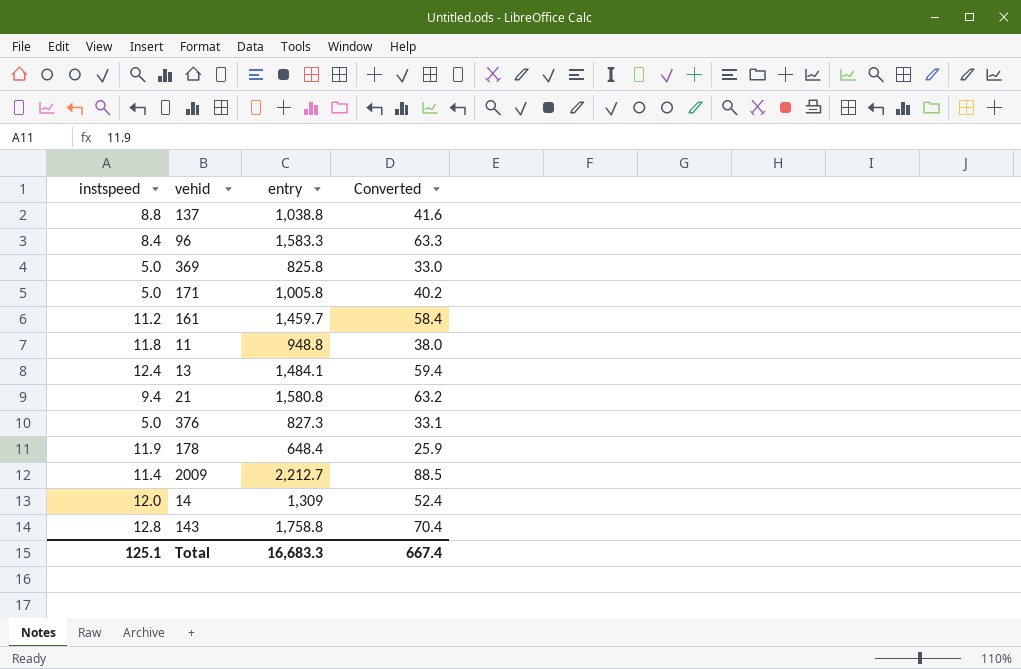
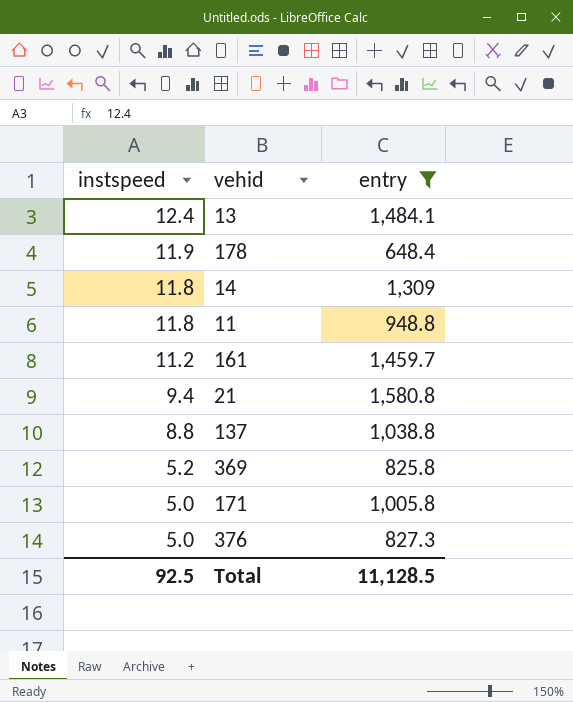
filter: none -> entry <= 1,580.8
row order: none -> instspeed descending
column Converted | formula: [entry] * 0.04 -> none
14 | instspeed: 12.0 -> 11.8
369 | instspeed: 5.0 -> 5.2
Total | instspeed: 125.1 -> 92.5
Total | entry: 16,683.3 -> 11,128.5

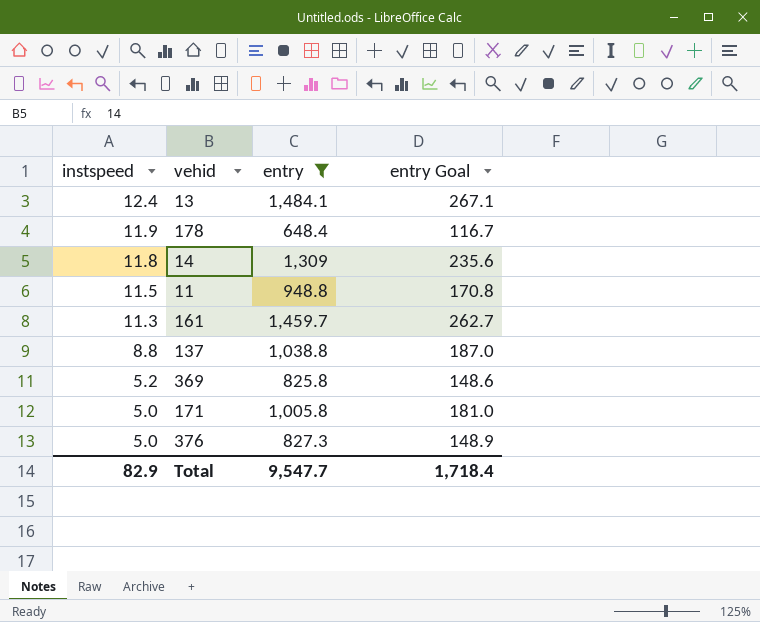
column entry Goal | formula: none -> [entry] * 0.18
row 21: 9.4 | 1,580.8 -> none
11 | instspeed: 11.8 -> 11.5
161 | instspeed: 11.2 -> 11.3
Total | instspeed: 92.5 -> 82.9
Total | entry: 11,128.5 -> 9,547.7

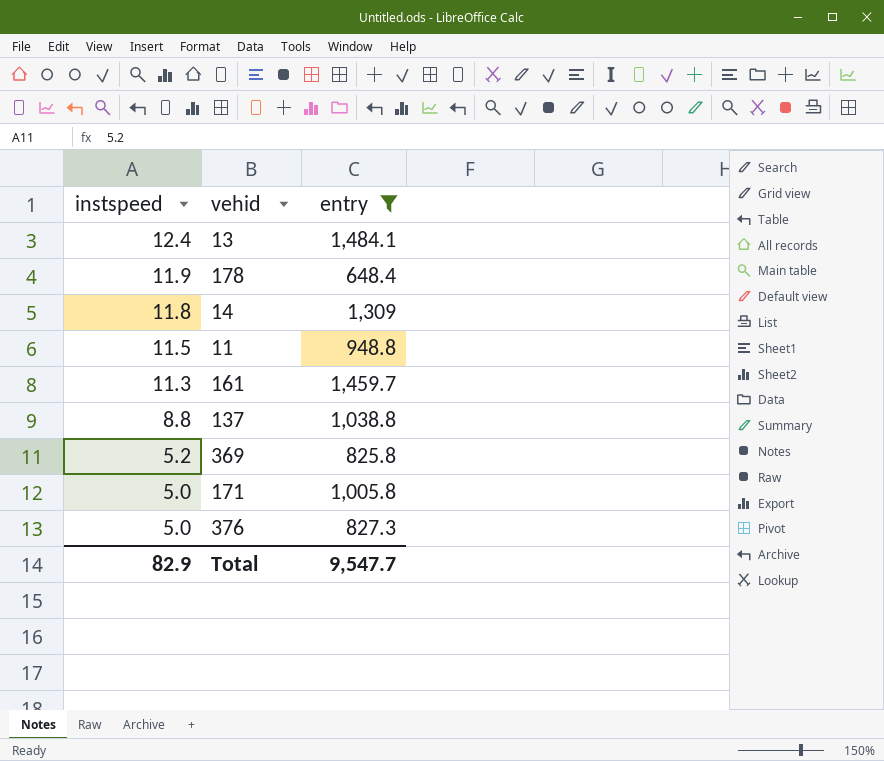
column entry Goal | formula: [entry] * 0.18 -> none

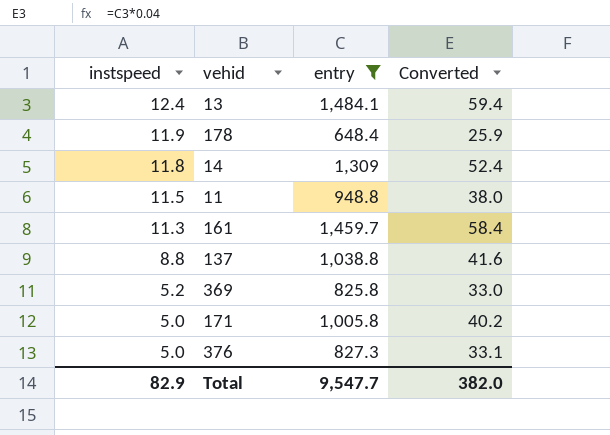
column Converted | formula: none -> [entry] * 0.04

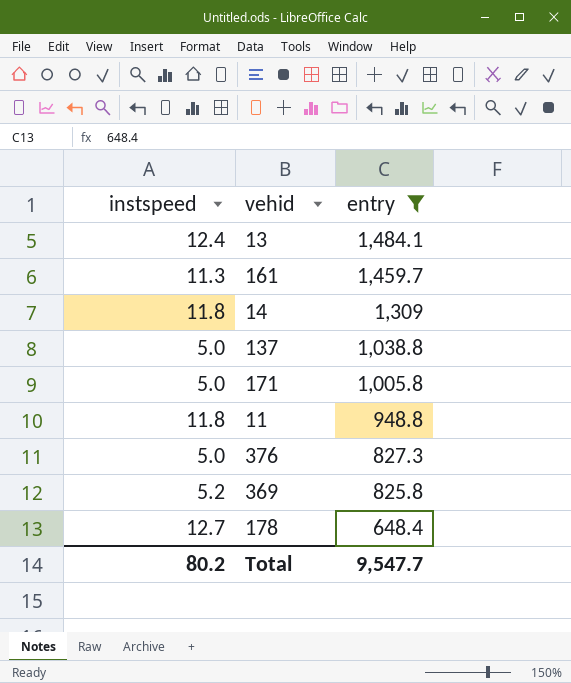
row order: instspeed descending -> entry descending
column Converted | formula: [entry] * 0.04 -> none
137 | instspeed: 8.8 -> 5.0
11 | instspeed: 11.5 -> 11.8
178 | instspeed: 11.9 -> 12.7
Total | instspeed: 82.9 -> 80.2

